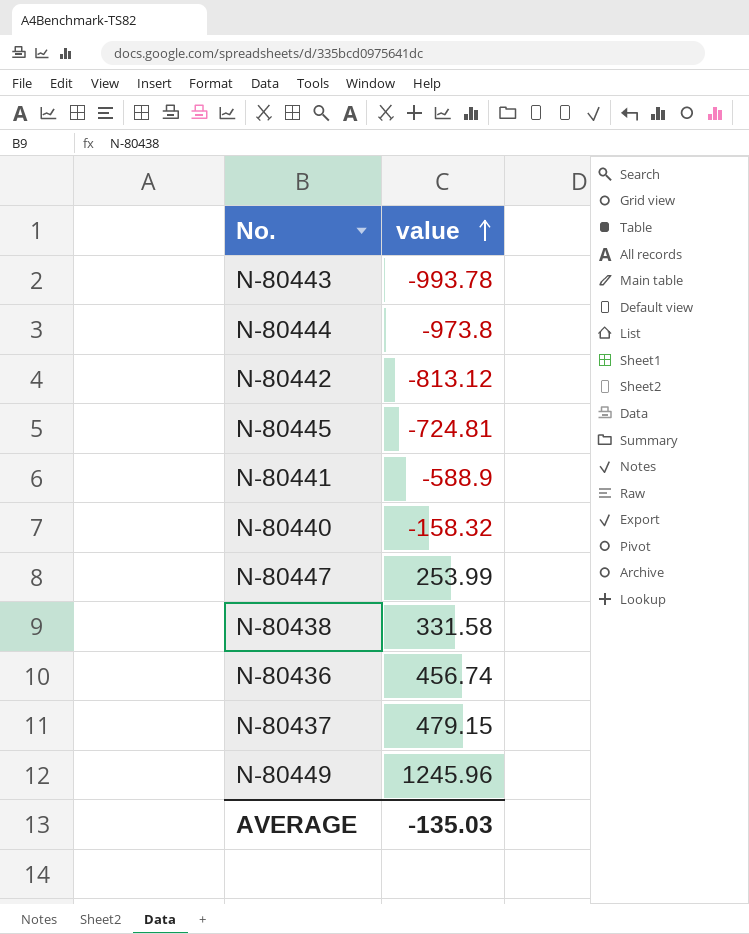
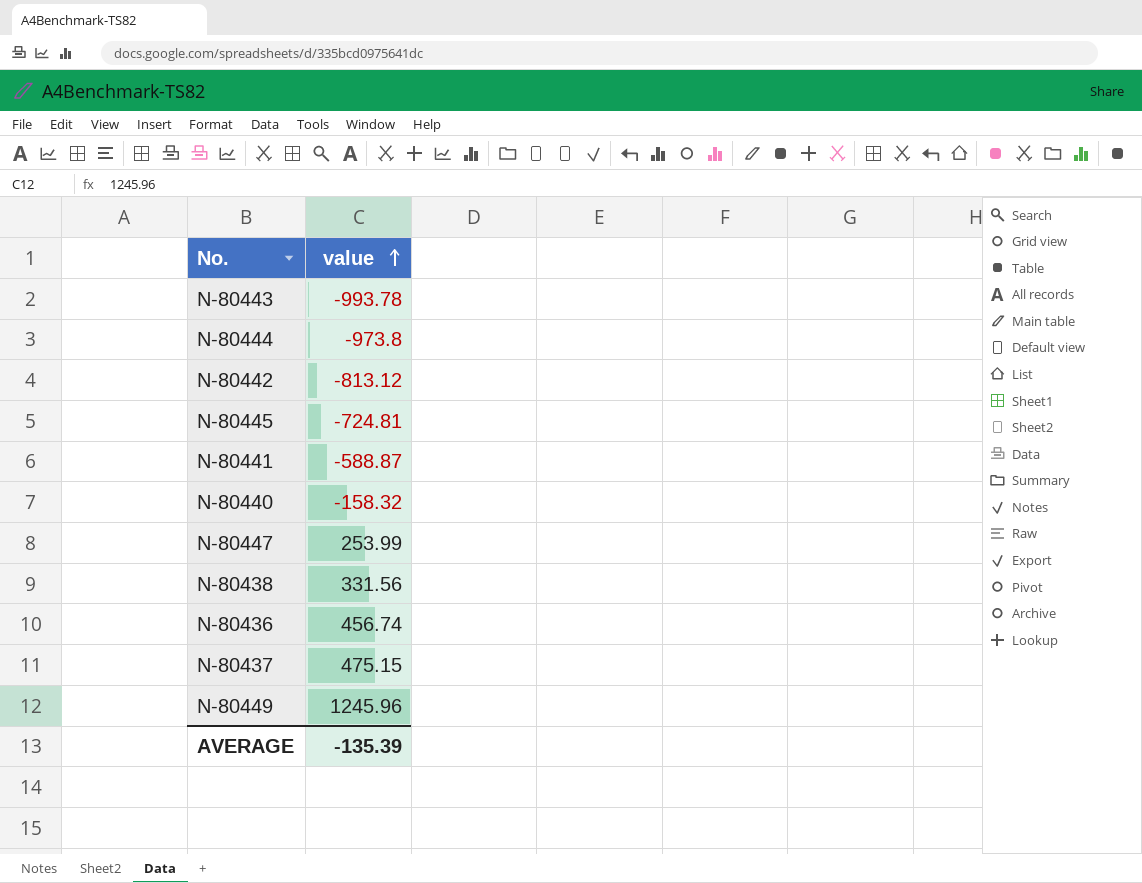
N-80441 | value: -588.9 -> -588.87
N-80438 | value: 331.58 -> 331.56
N-80437 | value: 479.15 -> 475.15
AVERAGE | value: -135.03 -> -135.39

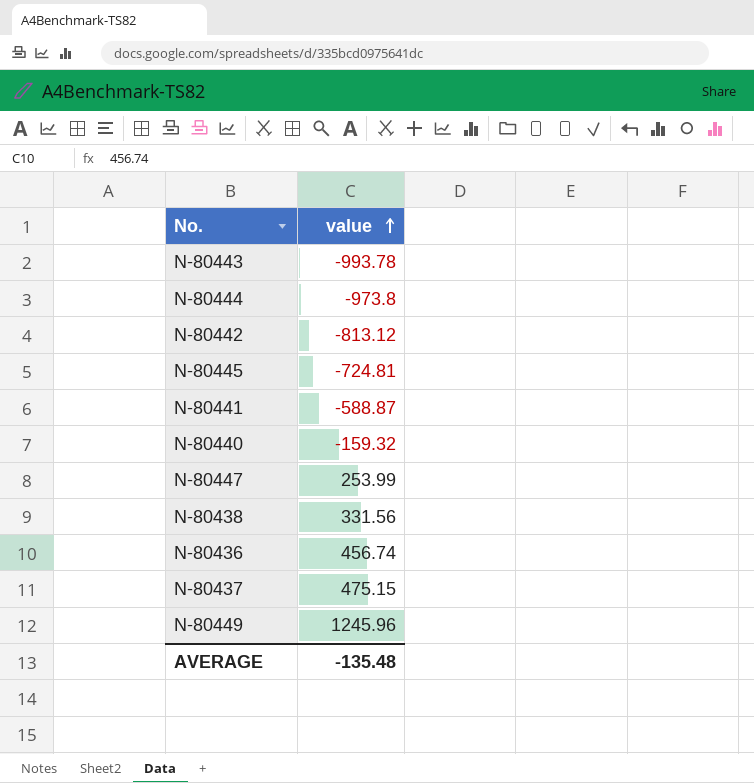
N-80440 | value: -158.32 -> -159.32
AVERAGE | value: -135.39 -> -135.48

